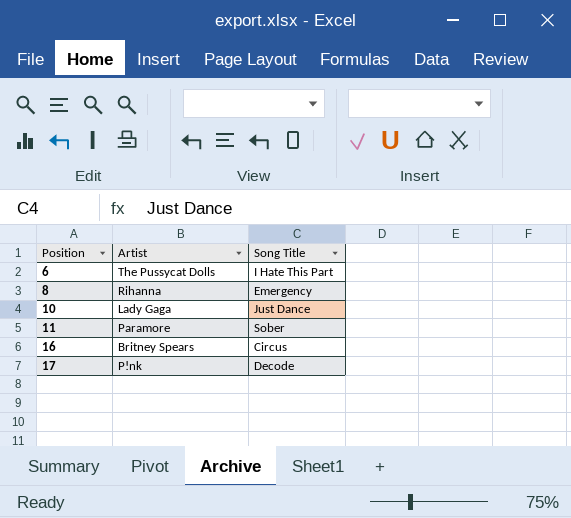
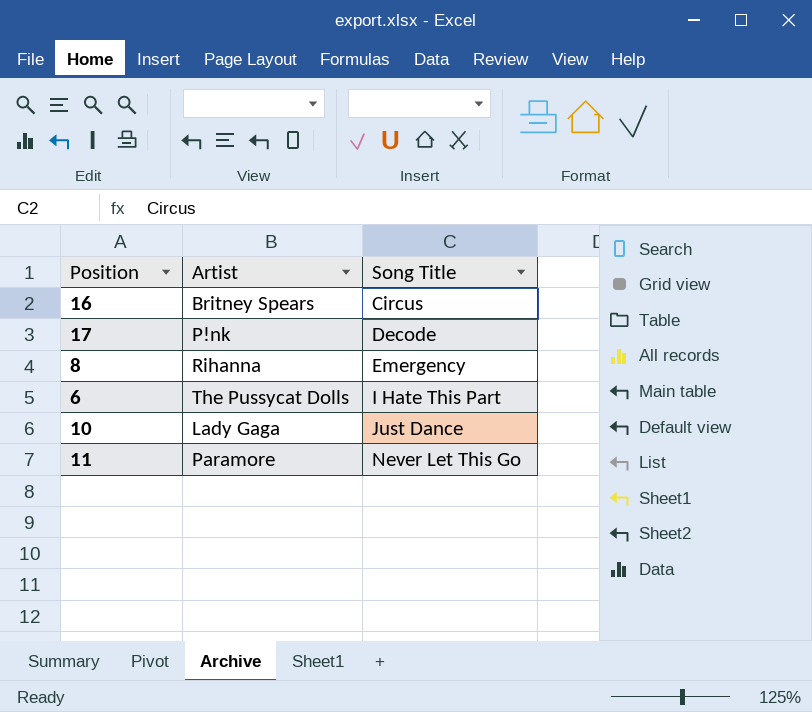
row order: Position ascending -> Song Title ascending
11 | Song Title: Sober -> Never Let This Go

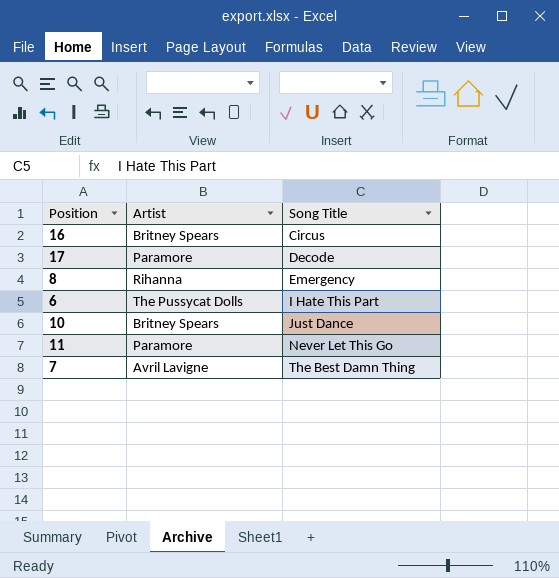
17 | Artist: P!nk -> Paramore
10 | Artist: Lady Gaga -> Britney Spears
row 7: none -> Avril Lavigne | The Best Damn Thing

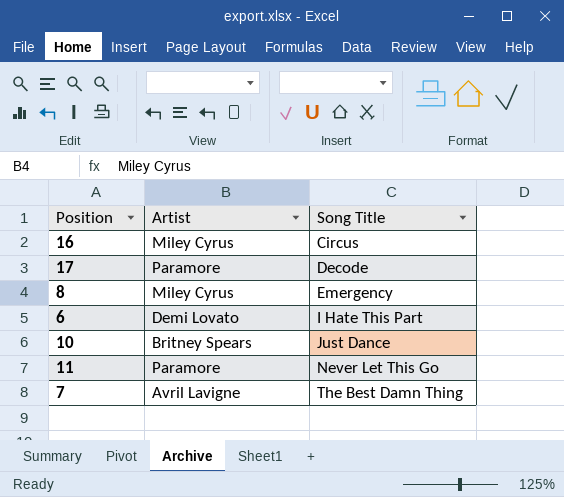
16 | Artist: Britney Spears -> Miley Cyrus
8 | Artist: Rihanna -> Miley Cyrus
6 | Artist: The Pussycat Dolls -> Demi Lovato

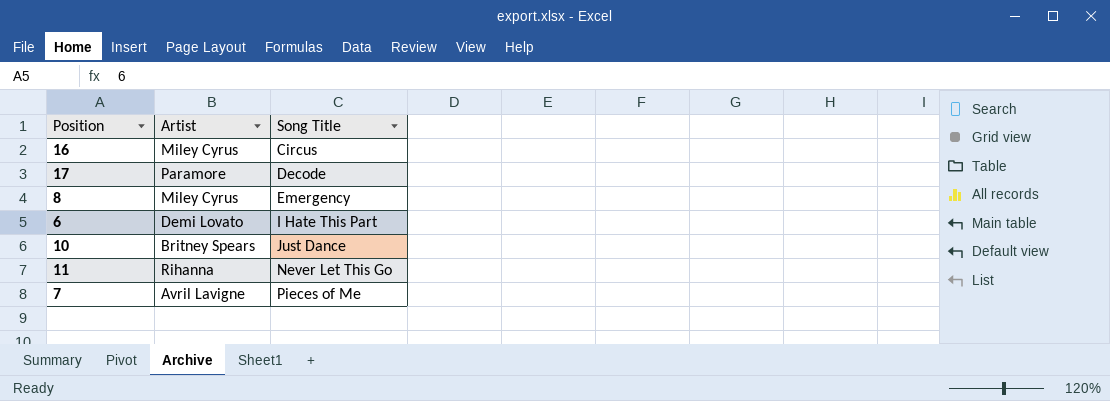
11 | Artist: Paramore -> Rihanna
7 | Song Title: The Best Damn Thing -> Pieces of Me

